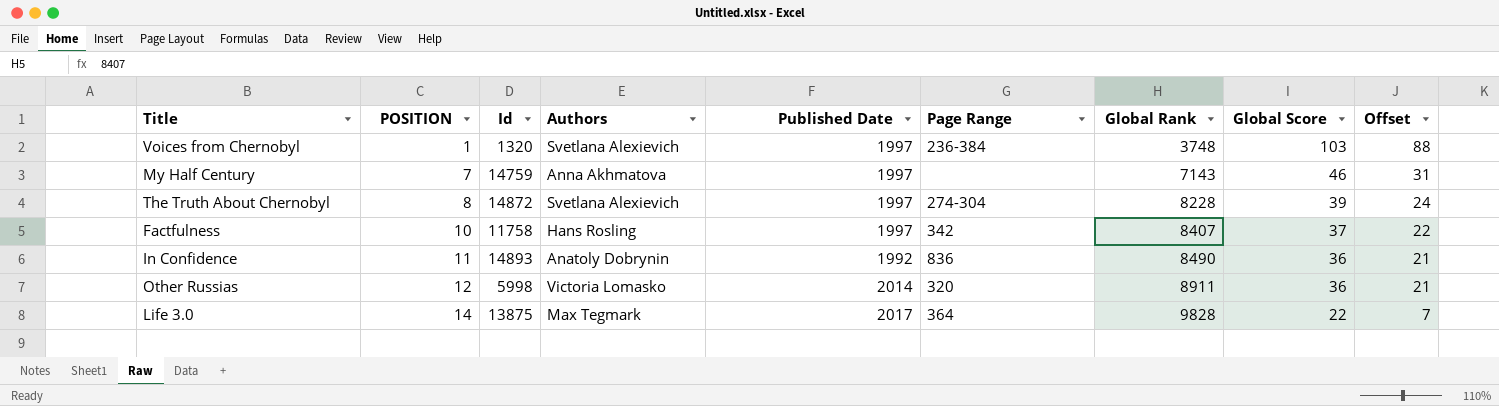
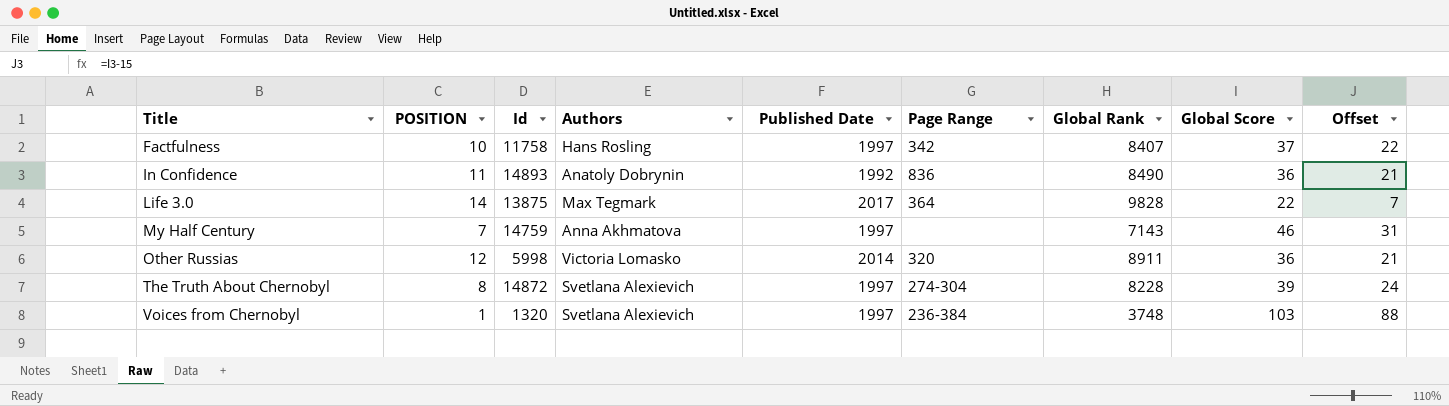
row order: POSITION ascending -> Title ascending

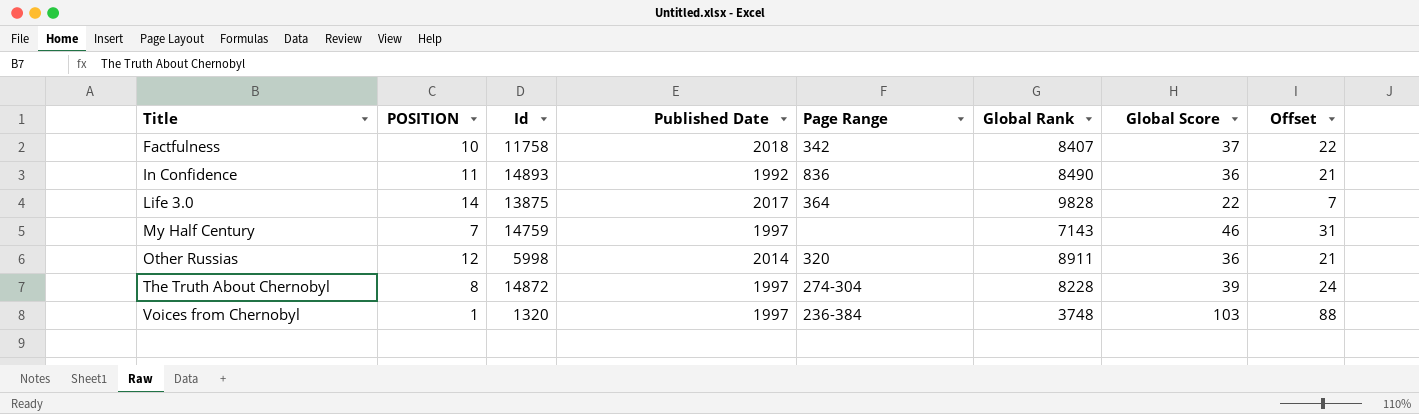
column Authors | position: 4 -> none
Factfulness | Published Date: 1997 -> 2018

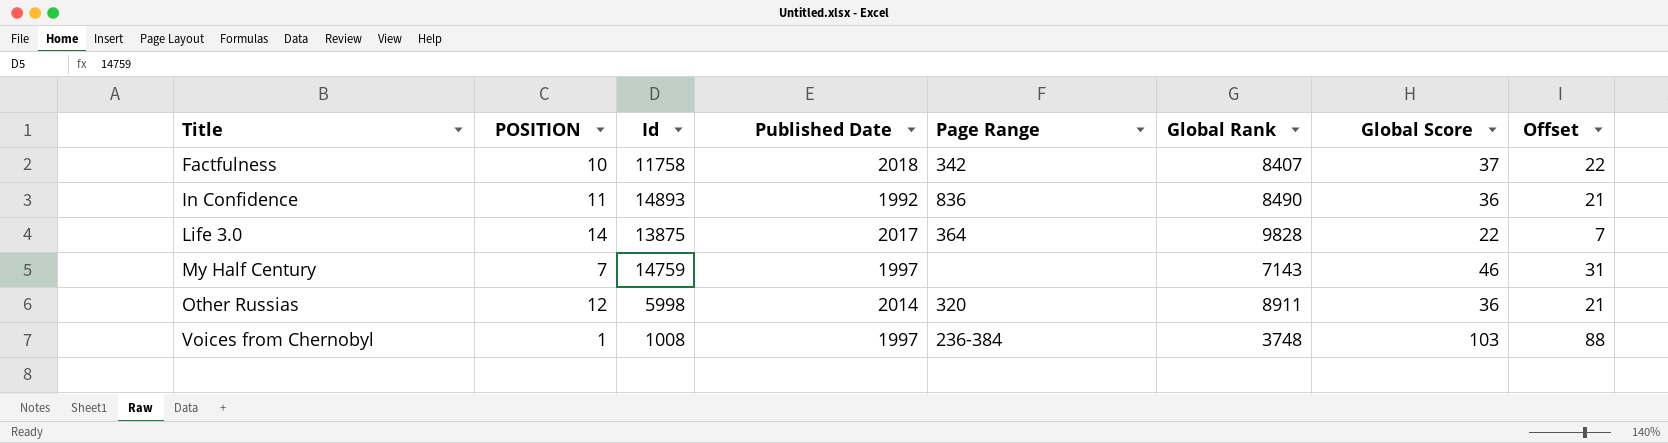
row The Truth About Chernobyl: 8 | 14872 | 1997 | 274-304 | 8228 | 39 | 24 -> none
Voices from Chernobyl | Id: 1320 -> 1008

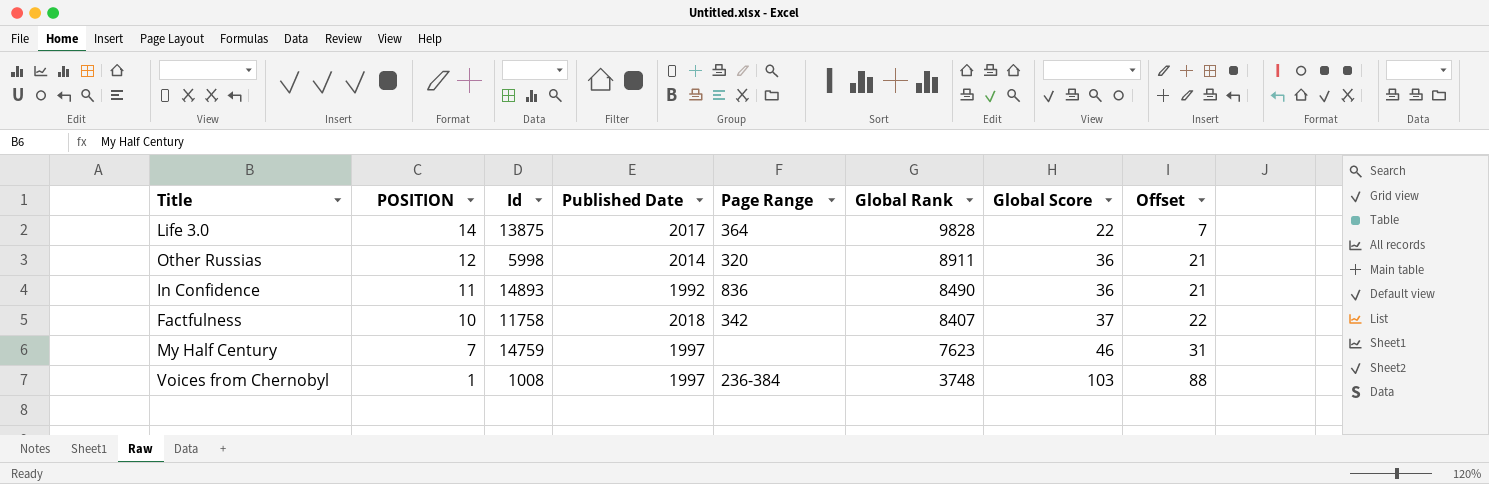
row order: Title ascending -> POSITION descending
My Half Century | Global Rank: 7143 -> 7623

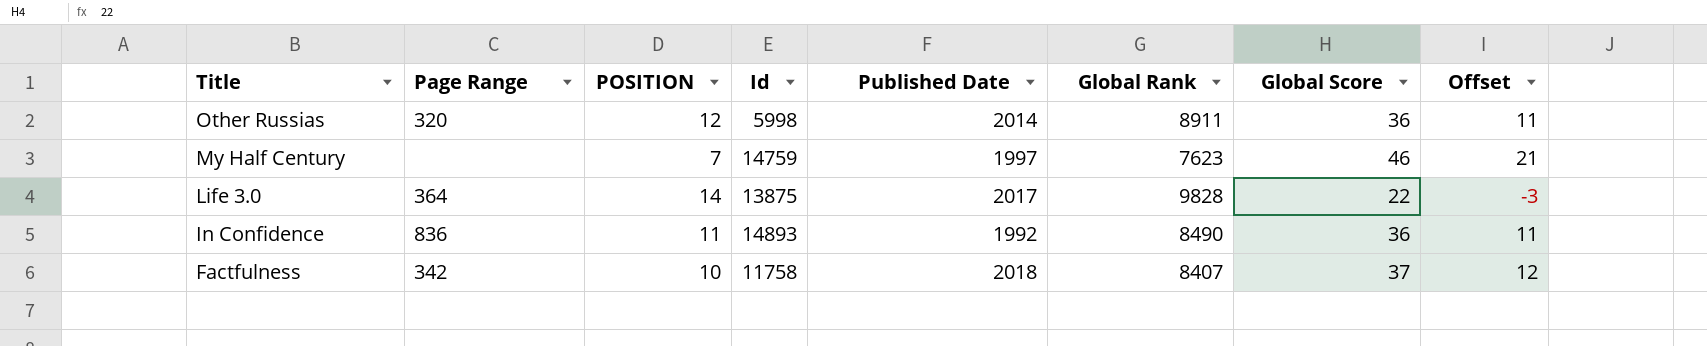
row order: POSITION descending -> Title descending
column Page Range | position: 5 -> 2
column Offset | formula: [Global Score] - 15 -> [Global Score] - 25
row Voices from Chernobyl: 1 | 1008 | 1997 | 236-384 | 3748 | 103 | 88 -> none

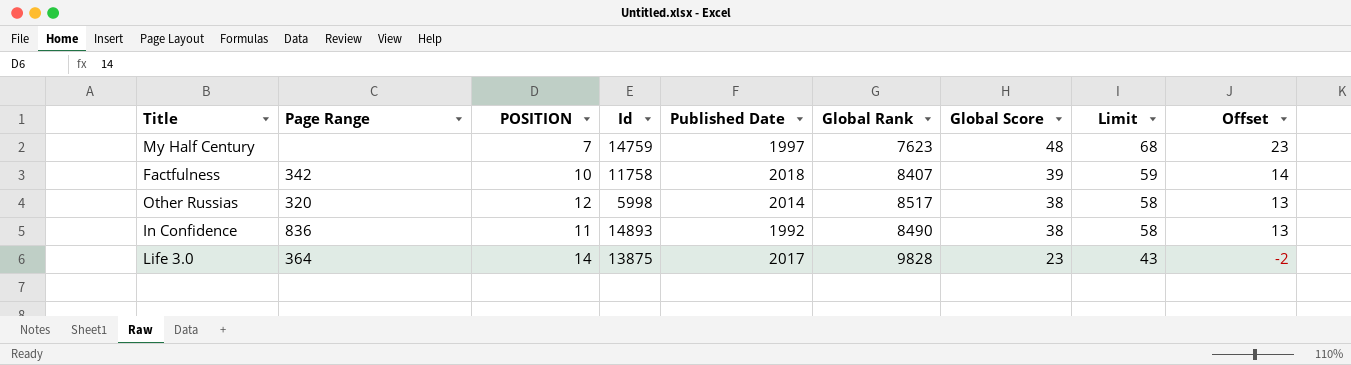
row order: Title descending -> Global Score descending
column Limit | formula: none -> [Global Score] + 20
My Half Century | Global Score: 46 -> 48
My Half Century | Offset: 21 -> 23
Factfulness | Global Score: 37 -> 39
Factfulness | Offset: 12 -> 14
Other Russias | Global Rank: 8911 -> 8517
Other Russias | Global Score: 36 -> 38
Other Russias | Offset: 11 -> 13
In Confidence | Global Score: 36 -> 38
In Confidence | Offset: 11 -> 13
Life 3.0 | Global Score: 22 -> 23
Life 3.0 | Offset: -3 -> -2

